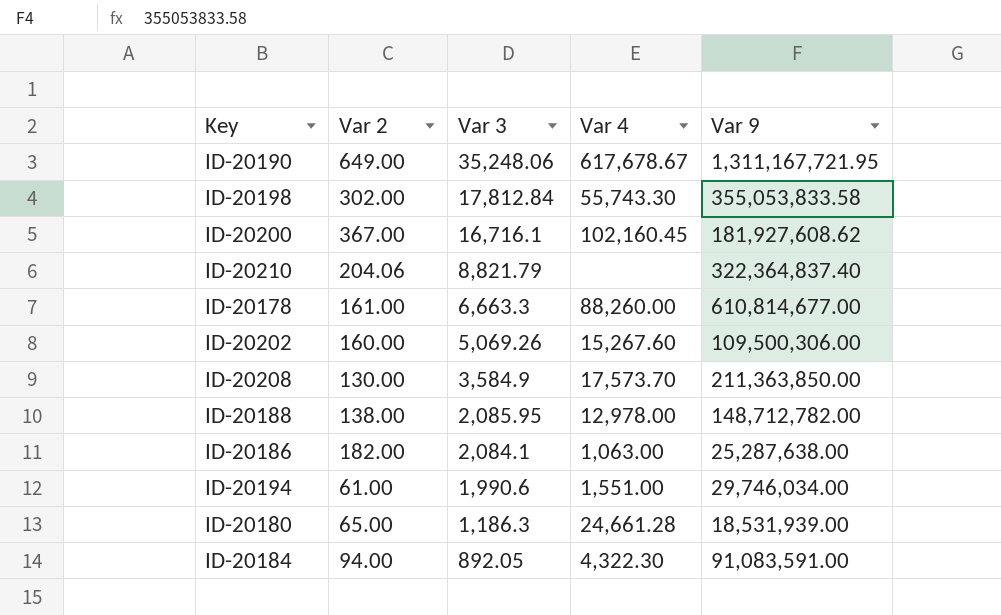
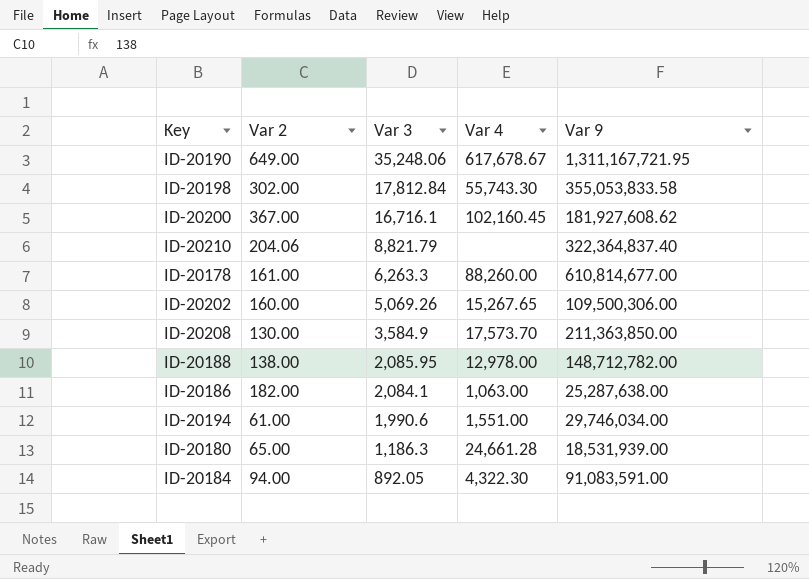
ID-20178 | Var 3: 6,663.3 -> 6,263.3
ID-20202 | Var 4: 15,267.60 -> 15,267.65

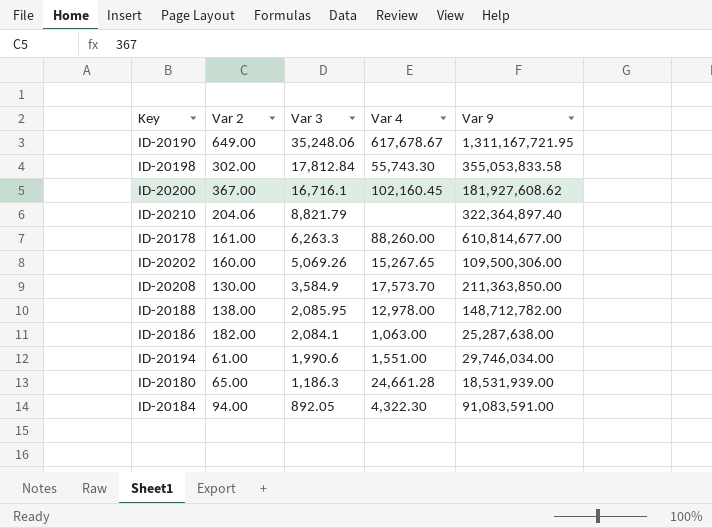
ID-20210 | Var 9: 322,364,837.40 -> 322,364,897.40

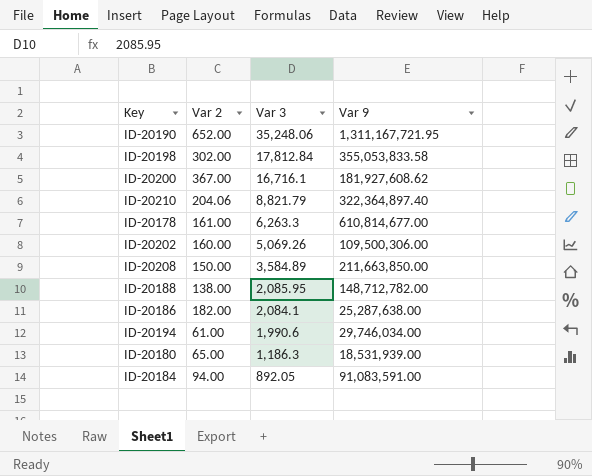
column Var 4 | position: 4 -> none
ID-20190 | Var 2: 649.00 -> 652.00
ID-20208 | Var 2: 130.00 -> 150.00
ID-20208 | Var 3: 3,584.9 -> 3,584.89
ID-20208 | Var 9: 211,363,850.00 -> 211,663,850.00

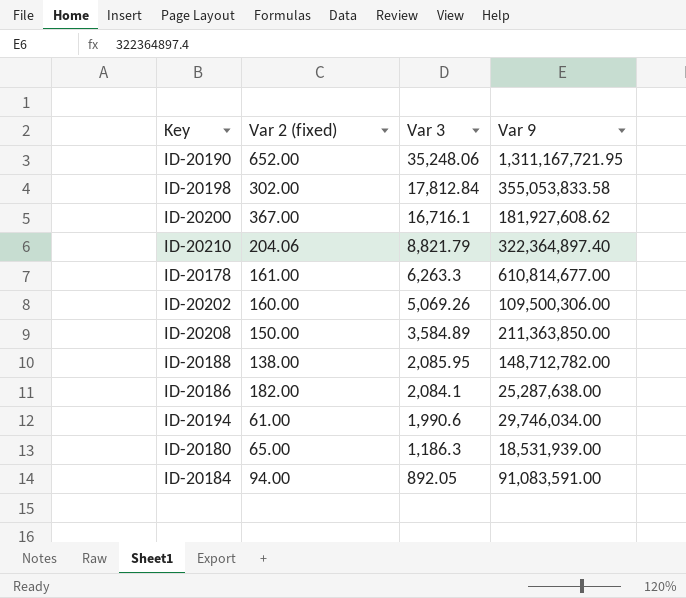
column name: Var 2 -> Var 2 (fixed)
ID-20208 | Var 9: 211,663,850.00 -> 211,363,850.00

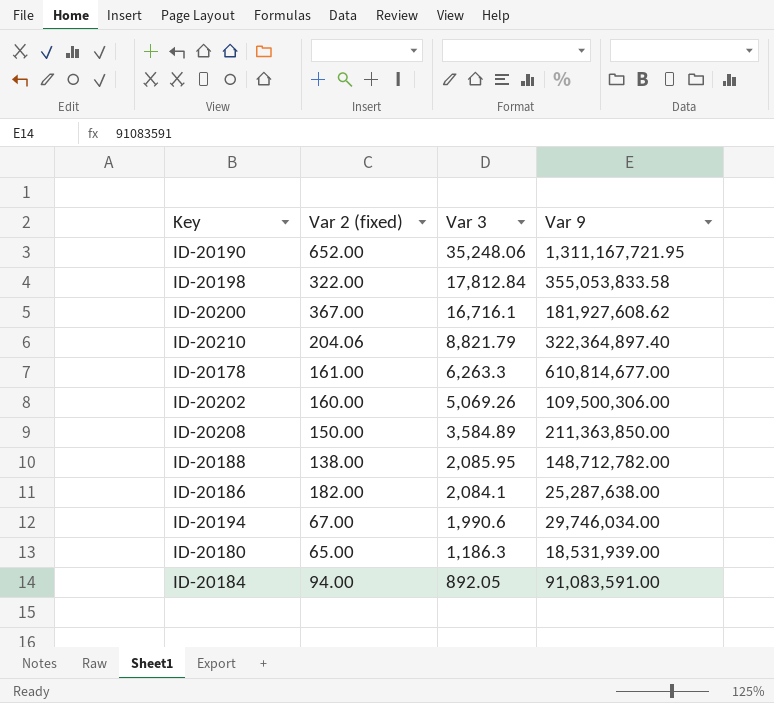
ID-20198 | Var 2 (fixed): 302.00 -> 322.00
ID-20194 | Var 2 (fixed): 61.00 -> 67.00

